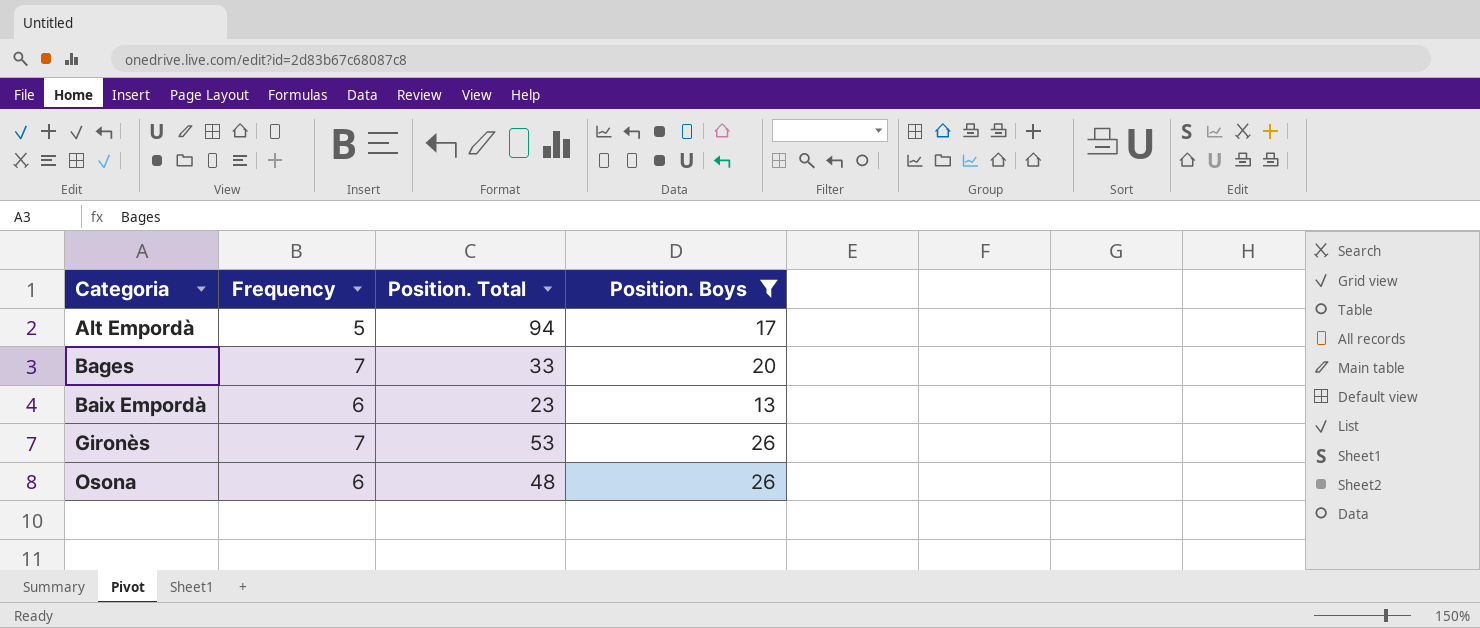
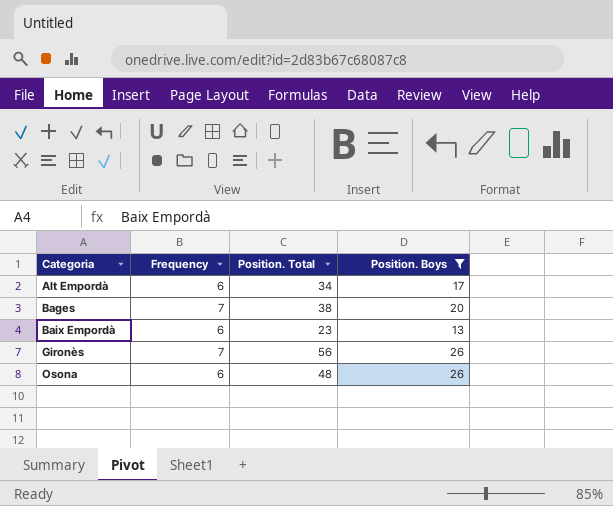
Alt Empordà | Frequency: 5 -> 6
Alt Empordà | Position. Total: 94 -> 34
Bages | Position. Total: 33 -> 38
Gironès | Position. Total: 53 -> 56

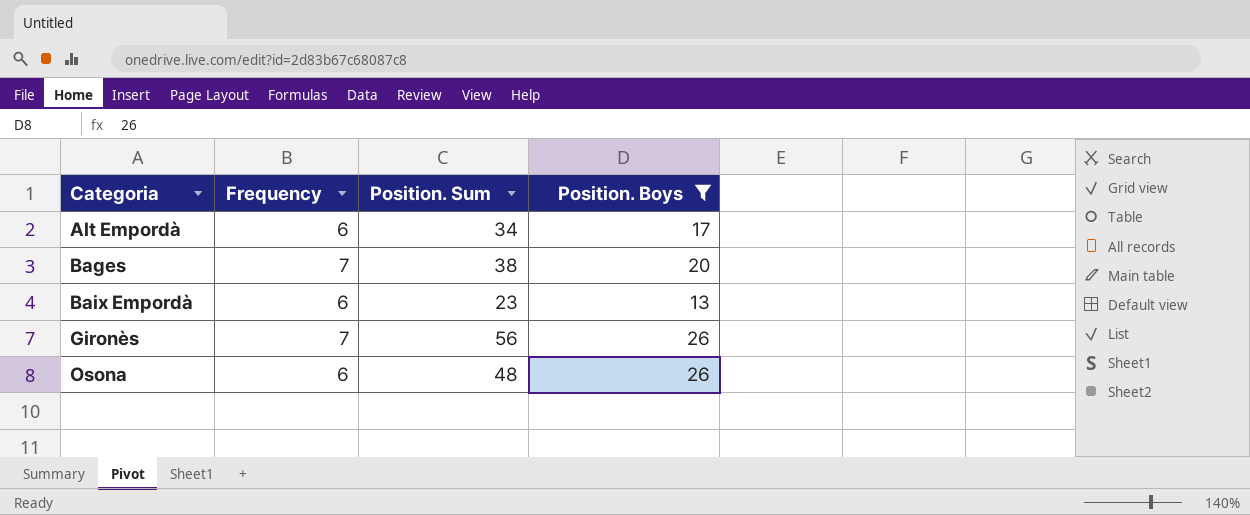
column name: Position. Total -> Position. Sum

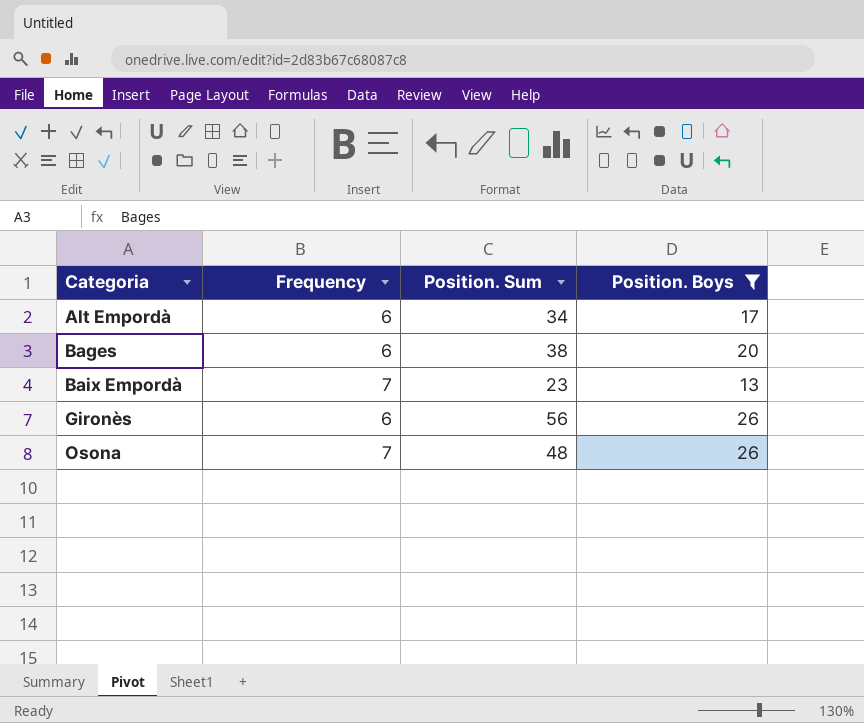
Bages | Frequency: 7 -> 6
Baix Empordà | Frequency: 6 -> 7
Gironès | Frequency: 7 -> 6
Osona | Frequency: 6 -> 7

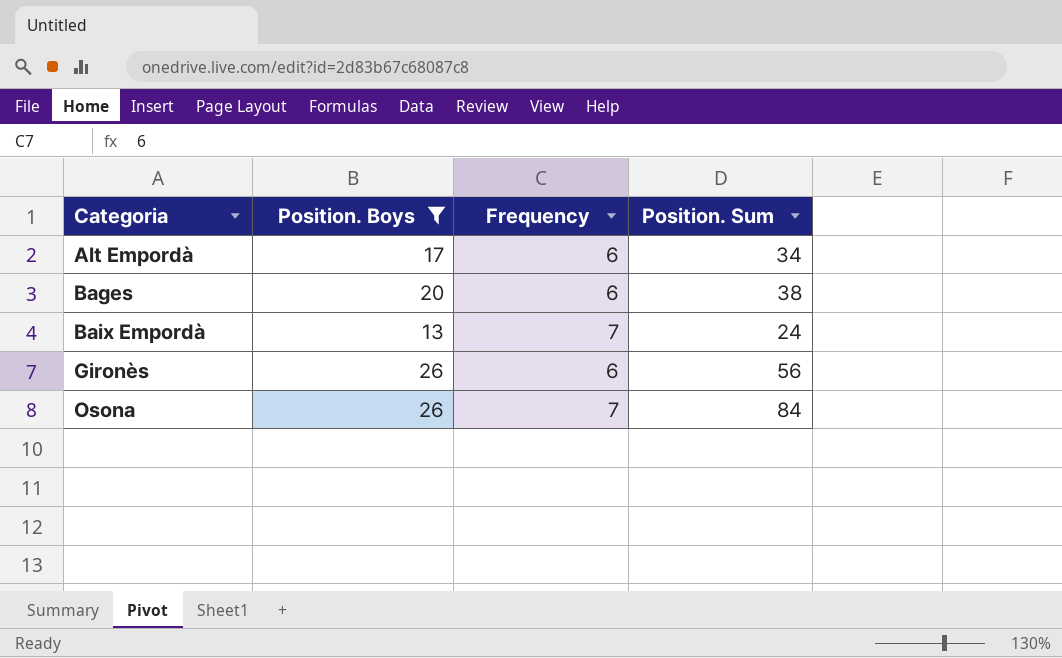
column Position. Boys | position: 4 -> 2
Baix Empordà | Position. Sum: 23 -> 24
Osona | Position. Sum: 48 -> 84

